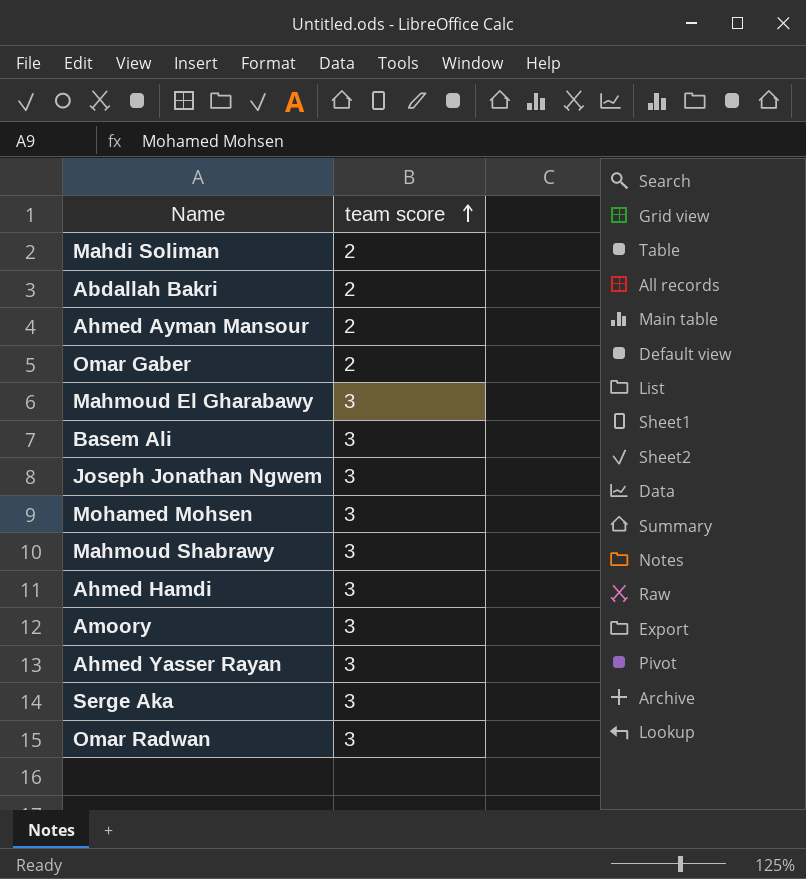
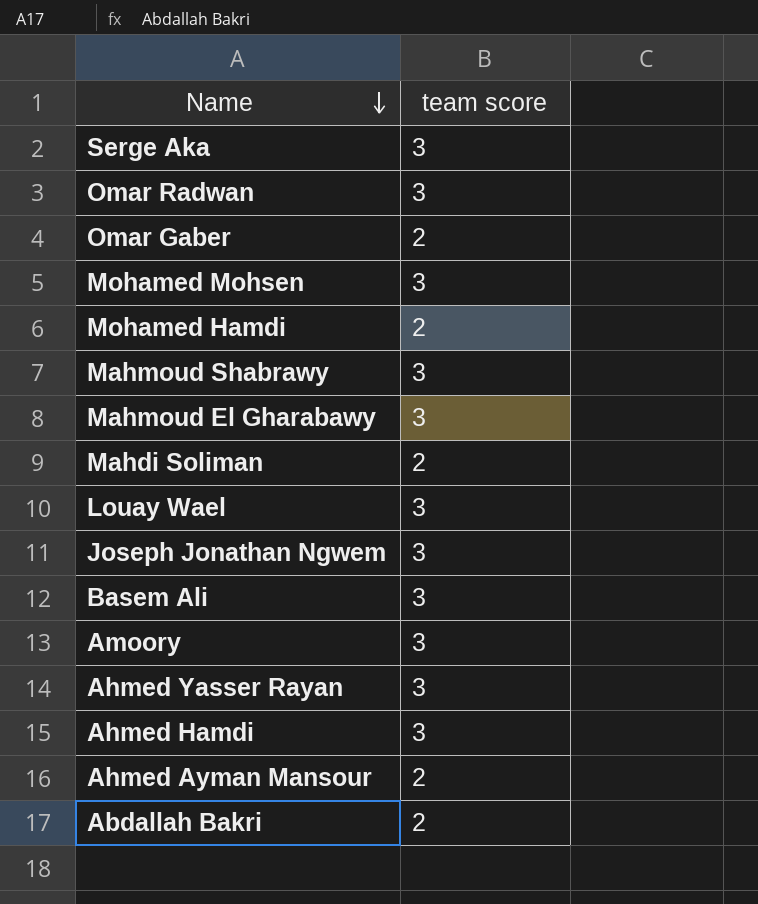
row order: team score ascending -> Name descending
row Mohamed Hamdi: none -> 2
row Louay Wael: none -> 3

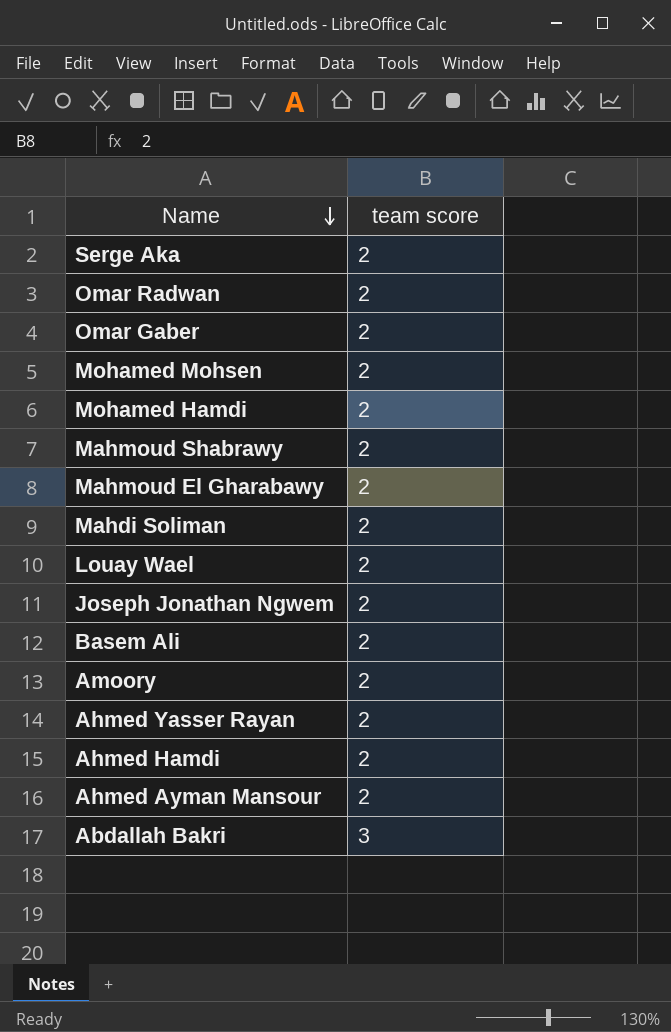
Serge Aka | team score: 3 -> 2
Omar Radwan | team score: 3 -> 2
Mohamed Mohsen | team score: 3 -> 2
Mahmoud Shabrawy | team score: 3 -> 2
Mahmoud El Gharabawy | team score: 3 -> 2
Louay Wael | team score: 3 -> 2
Joseph Jonathan Ngwem | team score: 3 -> 2
Basem Ali | team score: 3 -> 2
Amoory | team score: 3 -> 2
Ahmed Yasser Rayan | team score: 3 -> 2
Ahmed Hamdi | team score: 3 -> 2
Abdallah Bakri | team score: 2 -> 3

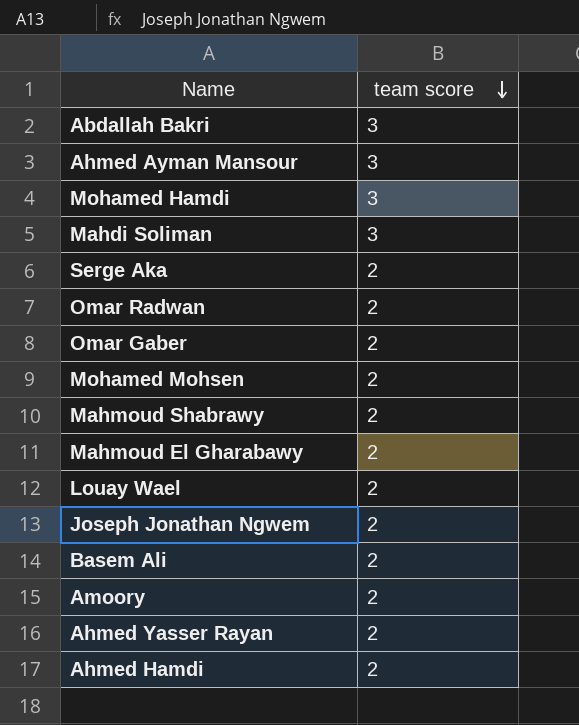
row order: Name descending -> team score descending
Ahmed Ayman Mansour | team score: 2 -> 3
Mohamed Hamdi | team score: 2 -> 3
Mahdi Soliman | team score: 2 -> 3

